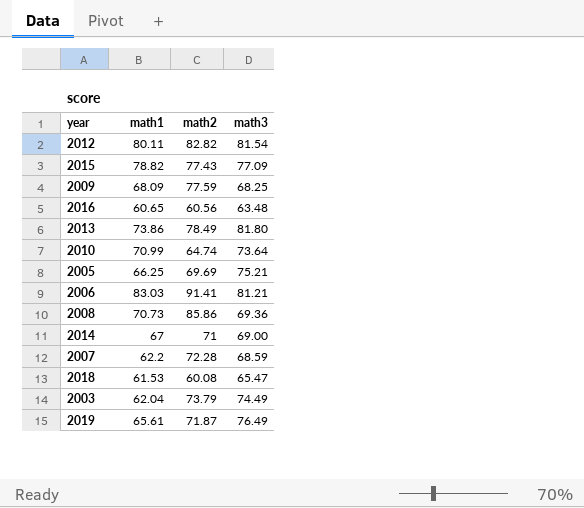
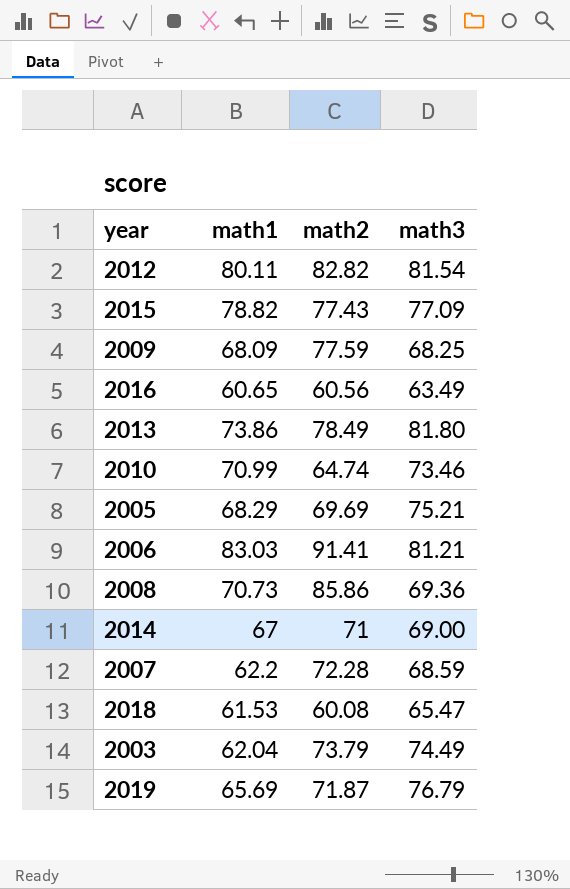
2016 | math3: 63.48 -> 63.49
2010 | math3: 73.64 -> 73.46
2005 | math1: 66.25 -> 68.29
2019 | math1: 65.61 -> 65.69
2019 | math3: 76.49 -> 76.79

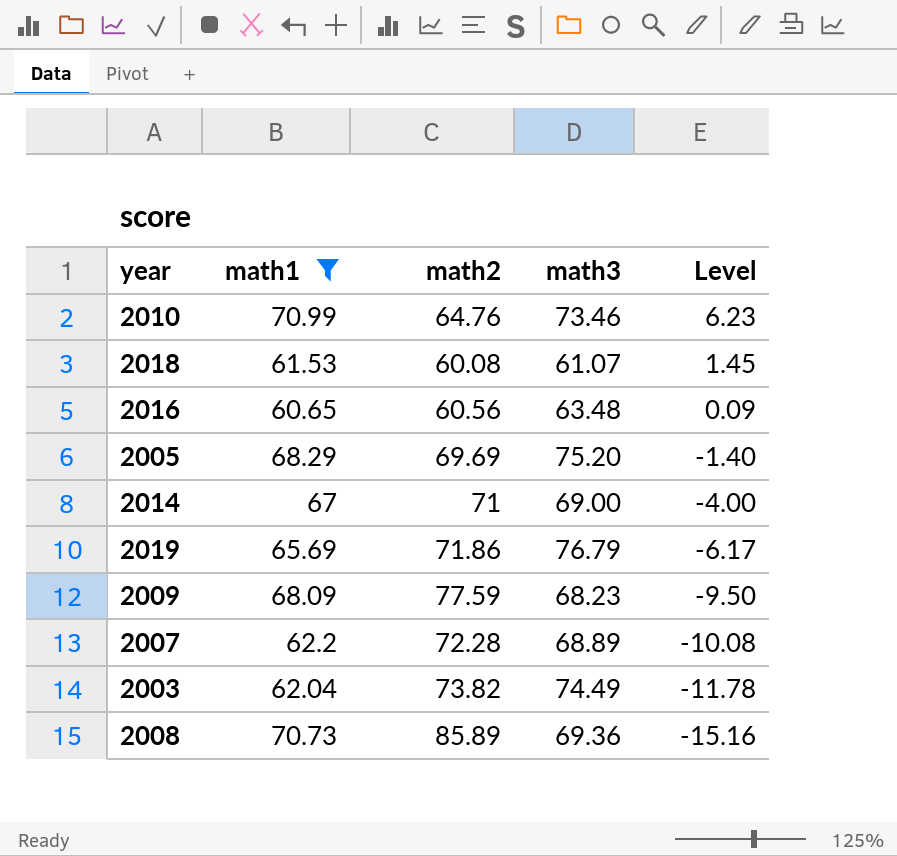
filter: none -> math1 <= 70.99
row order: none -> Level descending
column Level | formula: none -> [math1] - [math2]
2010 | math2: 64.74 -> 64.76
2018 | math3: 65.47 -> 61.07
2016 | math3: 63.49 -> 63.48
2005 | math3: 75.21 -> 75.20
2019 | math2: 71.87 -> 71.86
2009 | math3: 68.25 -> 68.23
2007 | math3: 68.59 -> 68.89
2003 | math2: 73.79 -> 73.82
2008 | math2: 85.86 -> 85.89

